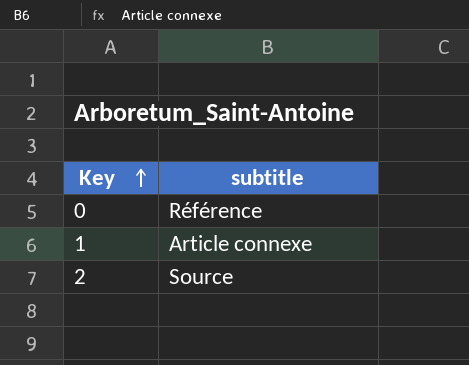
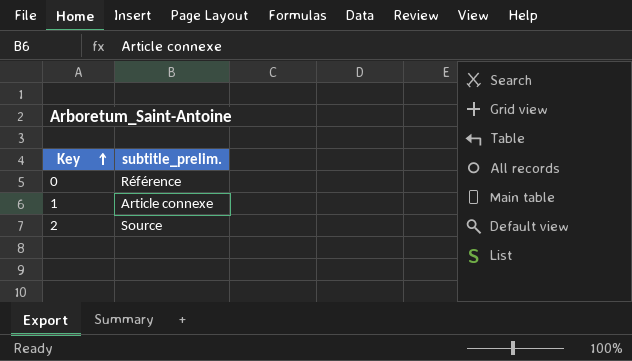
column name: subtitle -> subtitle_prelim.

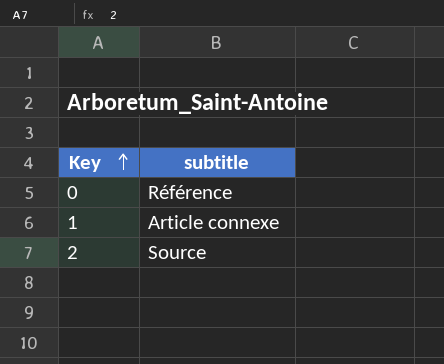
column name: subtitle_prelim. -> subtitle

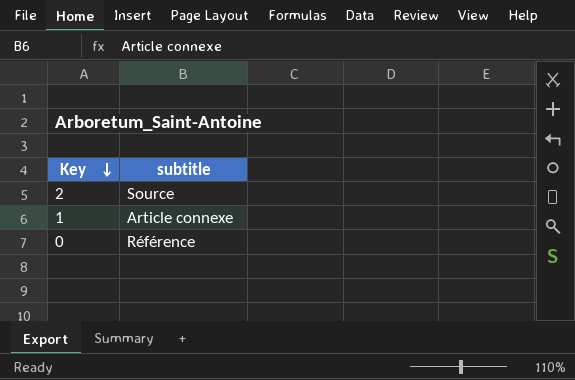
row order: Key ascending -> Key descending

